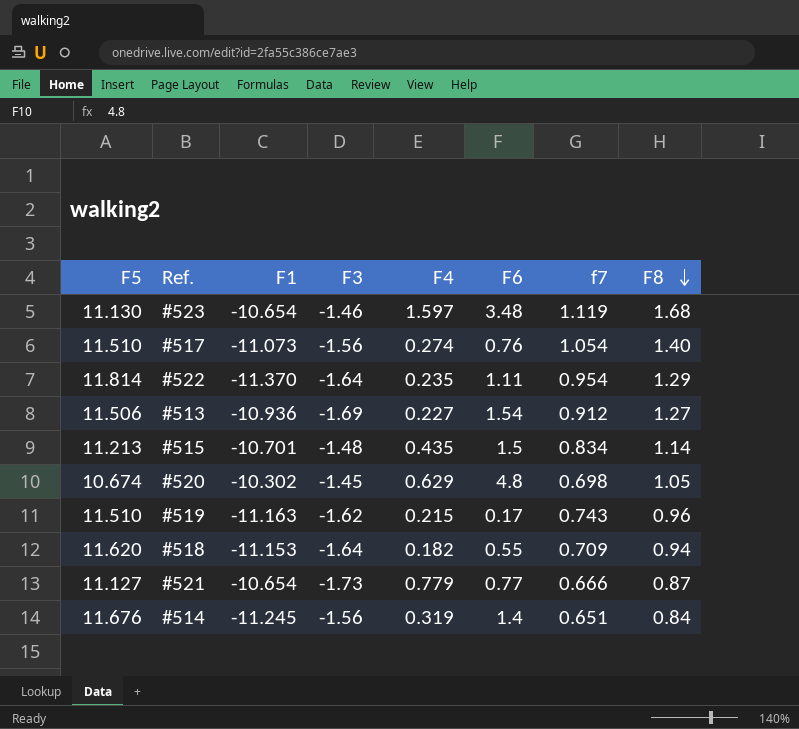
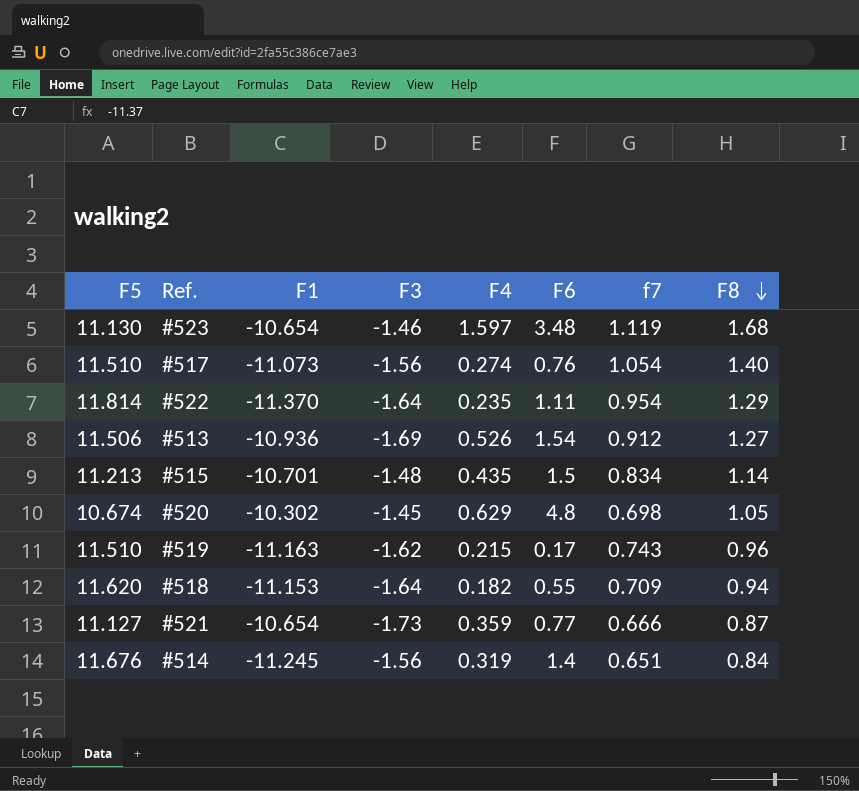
#513 | F4: 0.227 -> 0.526
#521 | F4: 0.779 -> 0.359

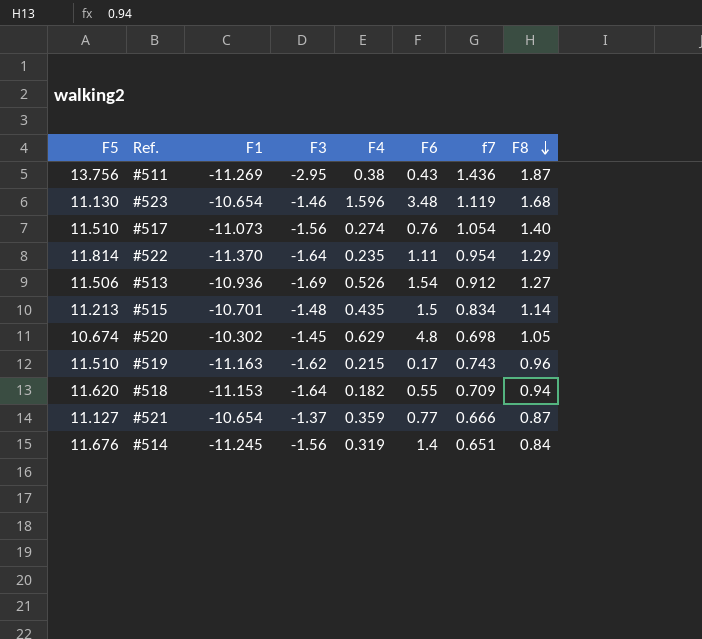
row #511: none -> 13.756 | -11.269 | -2.95 | 0.38 | 0.43 | 1.436 | 1.87
#523 | F4: 1.597 -> 1.596
#521 | F3: -1.73 -> -1.37

